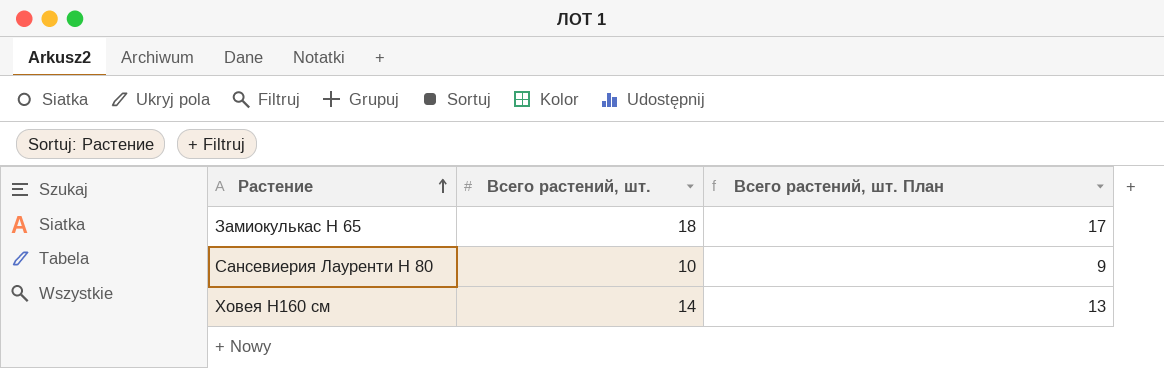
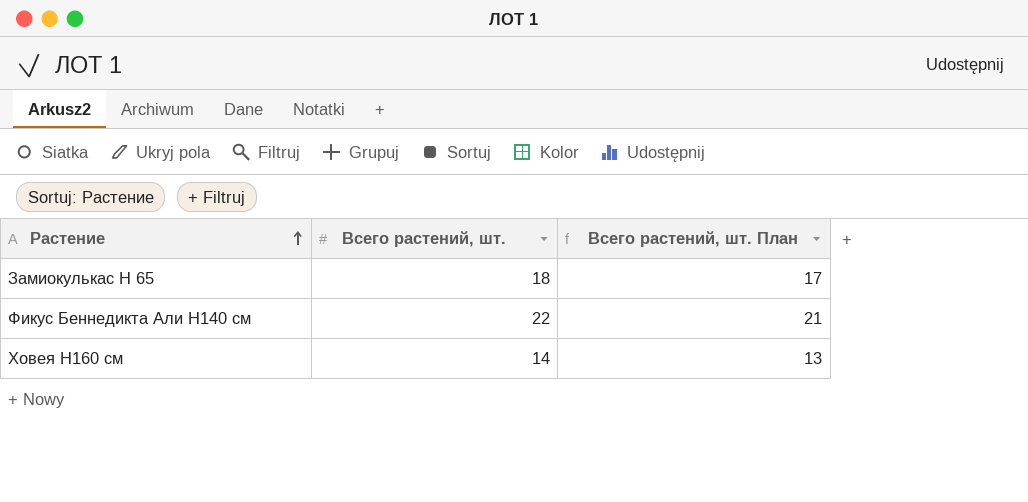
row Сансевиерия Лауренти Н 80: 10 | 9 -> none
row Фикус Беннедикта Али Н140 см: none -> 22 | 21

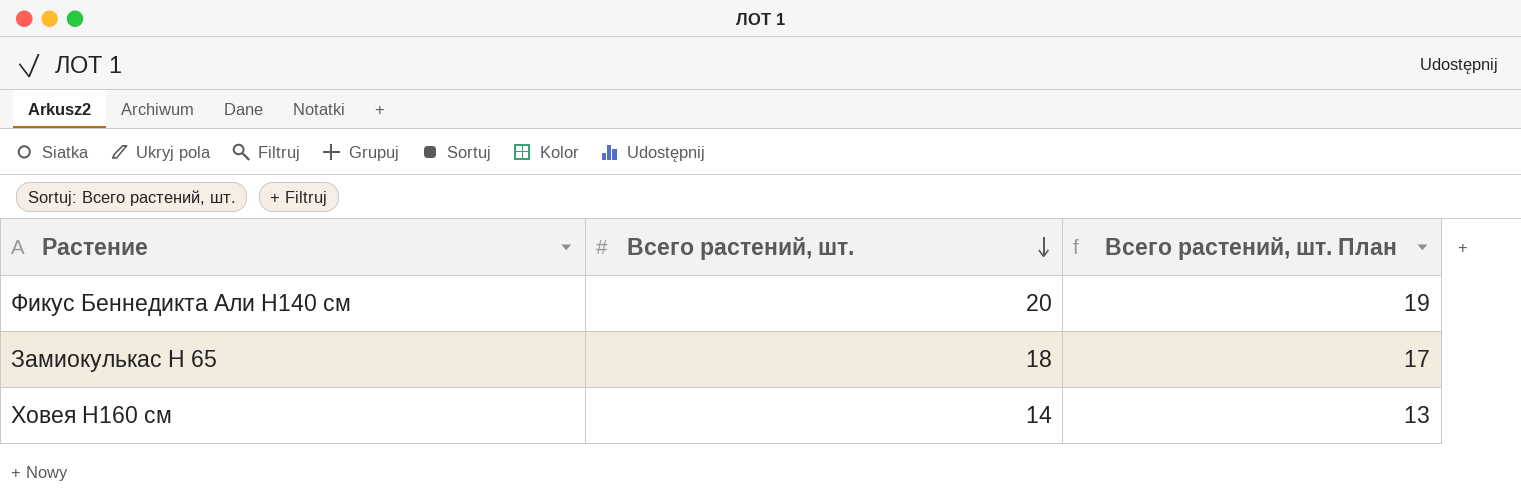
row order: Растение ascending -> Всего растений, шт. descending
Фикус Беннедикта Али Н140 см | Всего растений, шт.: 22 -> 20
Фикус Беннедикта Али Н140 см | Всего растений, шт. План: 21 -> 19

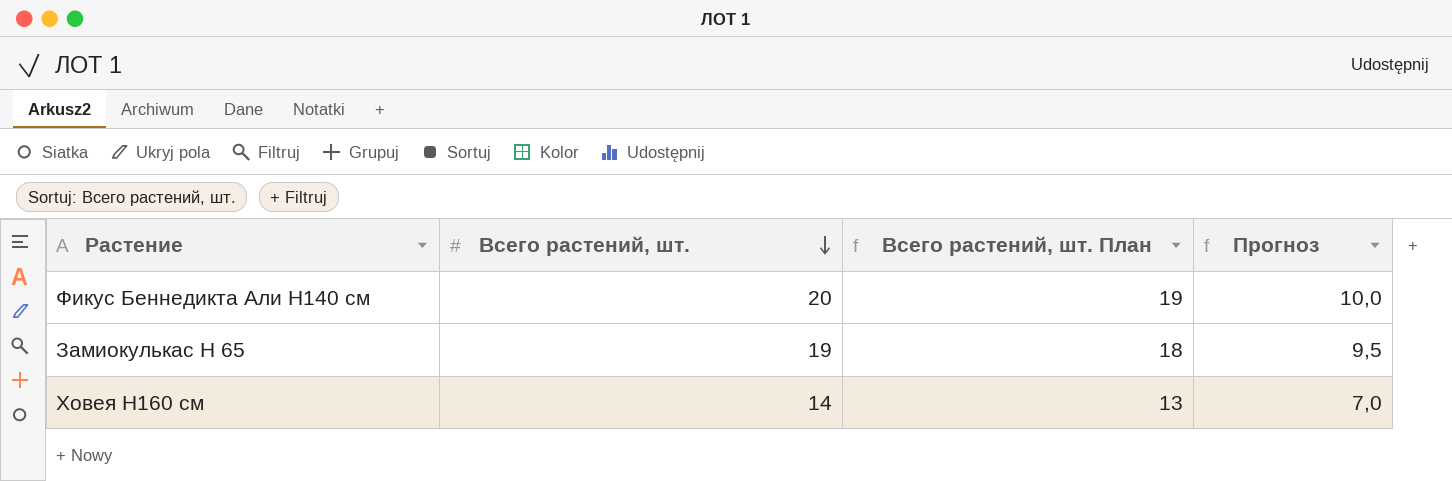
column Прогноз | formula: none -> [Всего растений, шт.] * 0,5
Замиокулькас Н 65 | Всего растений, шт.: 18 -> 19
Замиокулькас Н 65 | Всего растений, шт. План: 17 -> 18

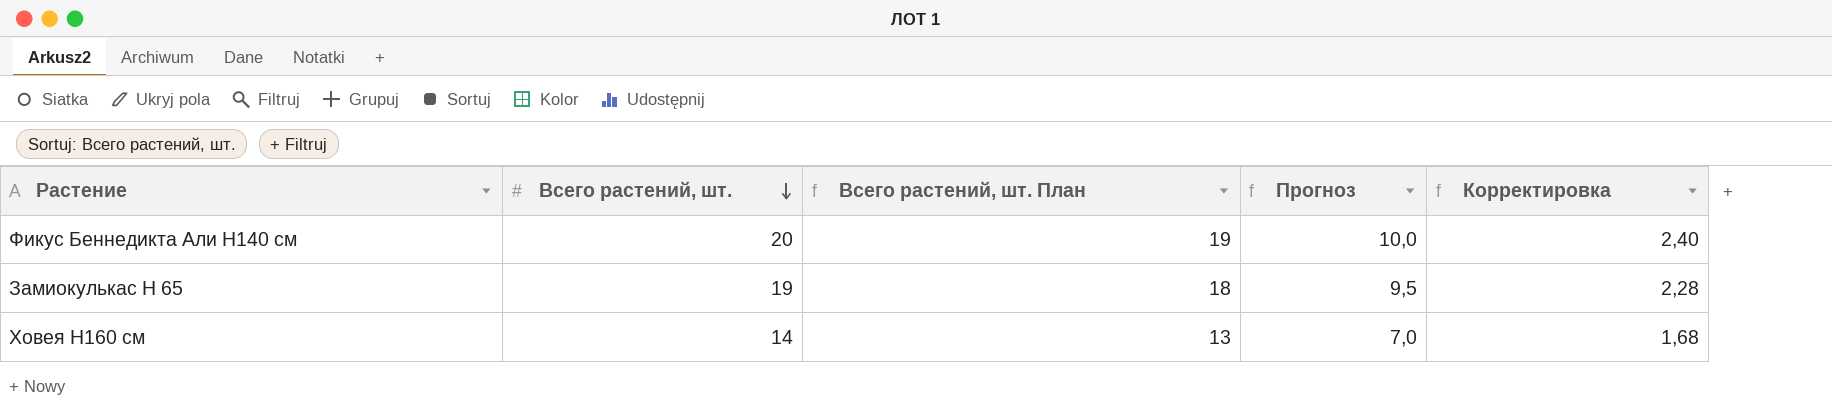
column Корректировка | formula: none -> [Всего растений, шт.] * 0,12

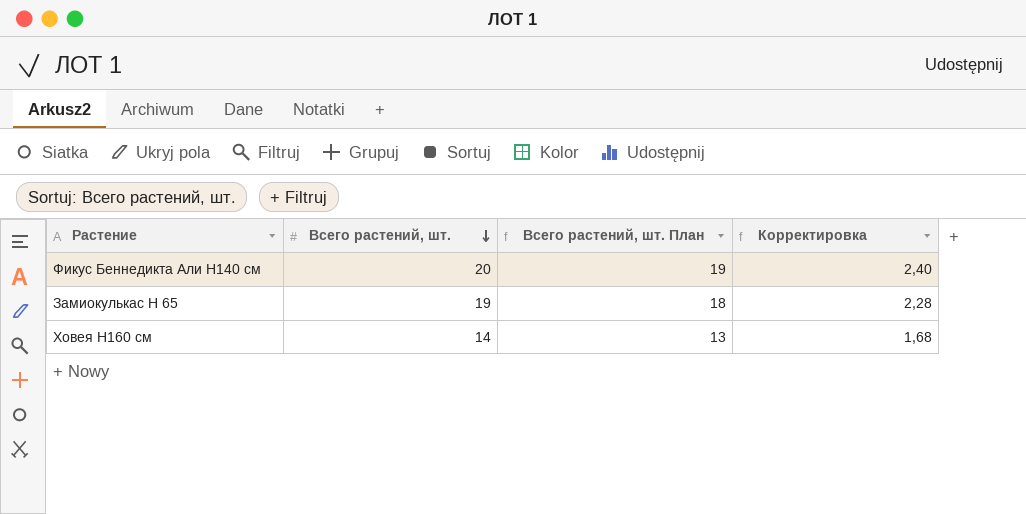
column Прогноз | formula: [Всего растений, шт.] * 0,5 -> none

